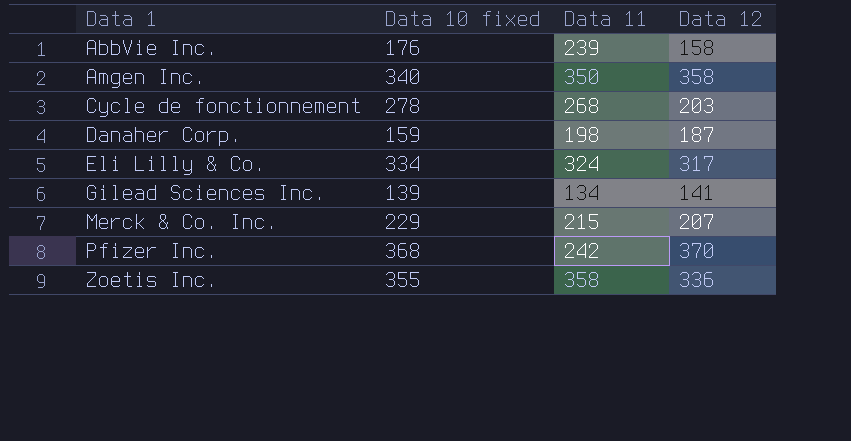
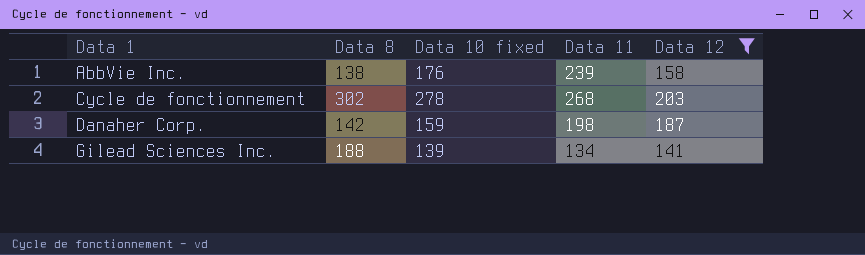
filter: none -> Data 12 <= 203
column Data 8 | position: none -> 2

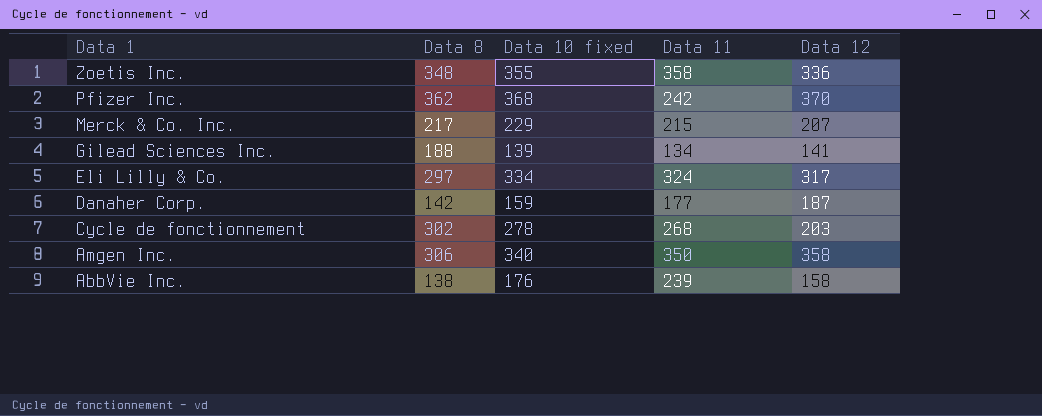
filter: Data 12 <= 203 -> none
row order: Data 1 ascending -> Data 1 descending
Danaher Corp. | Data 11: 198 -> 177

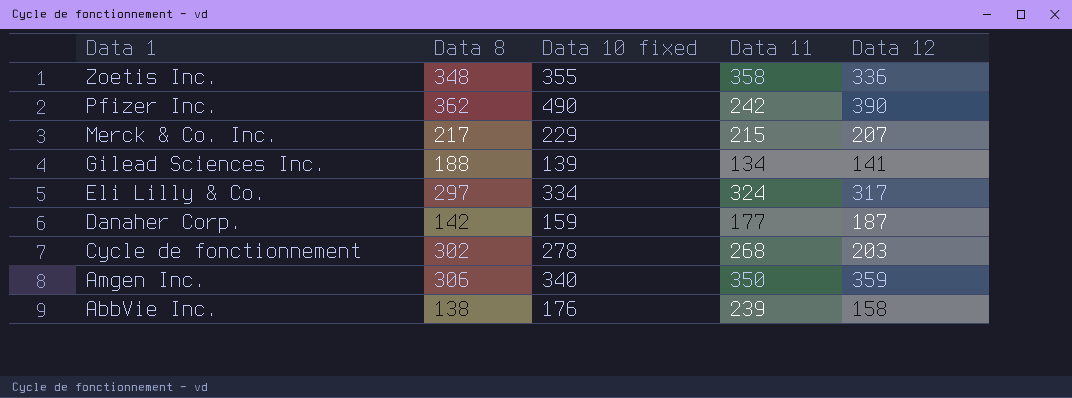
Pfizer Inc. | Data 10 fixed: 368 -> 490
Pfizer Inc. | Data 12: 370 -> 390
Amgen Inc. | Data 12: 358 -> 359

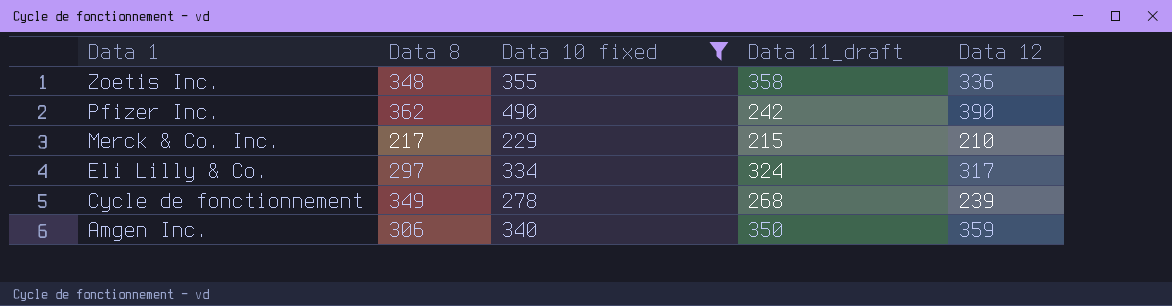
filter: none -> Data 10 fixed >= 229
column name: Data 11 -> Data 11_draft
Merck & Co. Inc. | Data 12: 207 -> 210
Cycle de fonctionnement | Data 8: 302 -> 349
Cycle de fonctionnement | Data 12: 203 -> 239

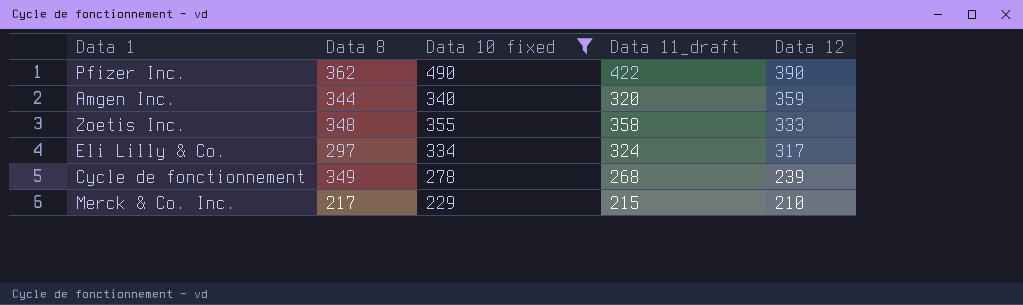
row order: Data 1 descending -> Data 12 descending
Pfizer Inc. | Data 11_draft: 242 -> 422
Amgen Inc. | Data 8: 306 -> 344
Amgen Inc. | Data 11_draft: 350 -> 320
Zoetis Inc. | Data 12: 336 -> 333

